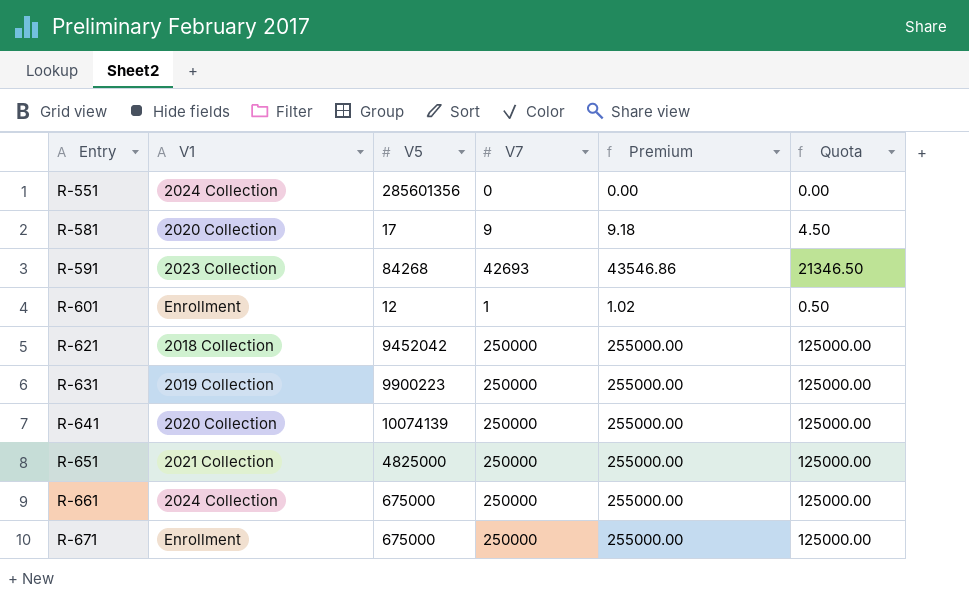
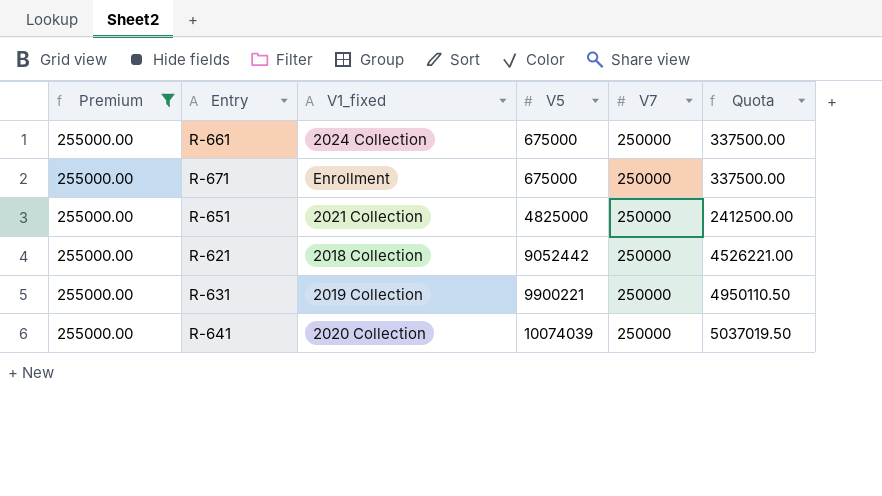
filter: none -> Premium = 255000.00
row order: Entry ascending -> V5 ascending
column Premium | position: 5 -> 1
column name: V1 -> V1_fixed
column Quota | formula: [V7] * 0.5 -> [V5] * 0.5
R-621 | V5: 9452042 -> 9052442
R-631 | V5: 9900223 -> 9900221
R-641 | V5: 10074139 -> 10074039

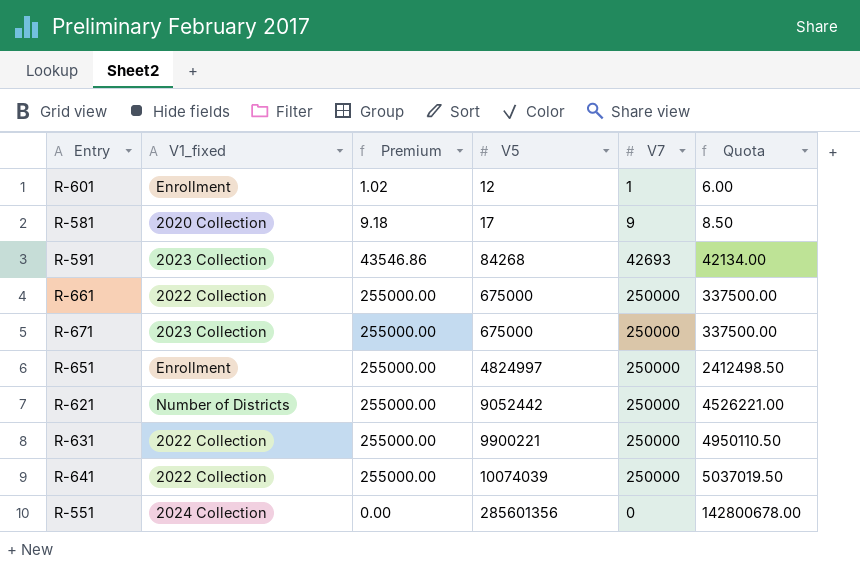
filter: Premium = 255000.00 -> none
column Premium | position: 1 -> 3
R-661 | V1_fixed: 2024 Collection -> 2022 Collection
R-671 | V1_fixed: Enrollment -> 2023 Collection
R-651 | V1_fixed: 2021 Collection -> Enrollment
R-651 | V5: 4825000 -> 4824997
R-651 | Quota: 2412500.00 -> 2412498.50
R-621 | V1_fixed: 2018 Collection -> Number of Districts
R-631 | V1_fixed: 2019 Collection -> 2022 Collection
R-641 | V1_fixed: 2020 Collection -> 2022 Collection

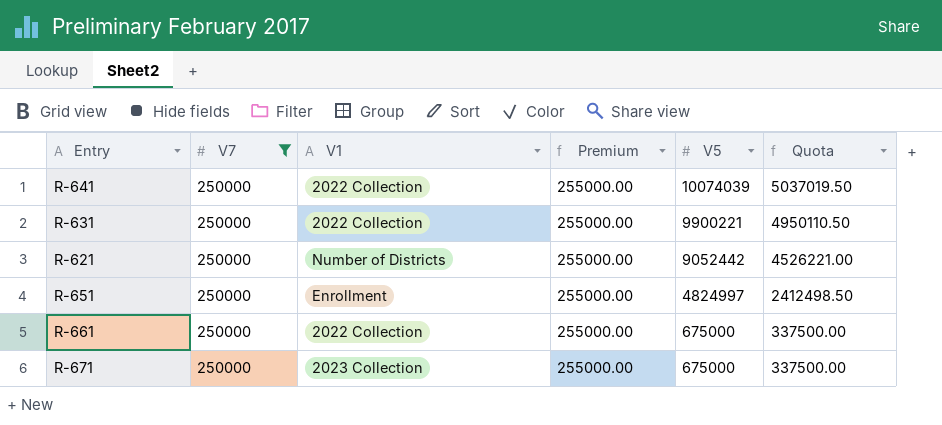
filter: none -> V7 = 250000
row order: V5 ascending -> V5 descending
column V7 | position: 5 -> 2
column name: V1_fixed -> V1

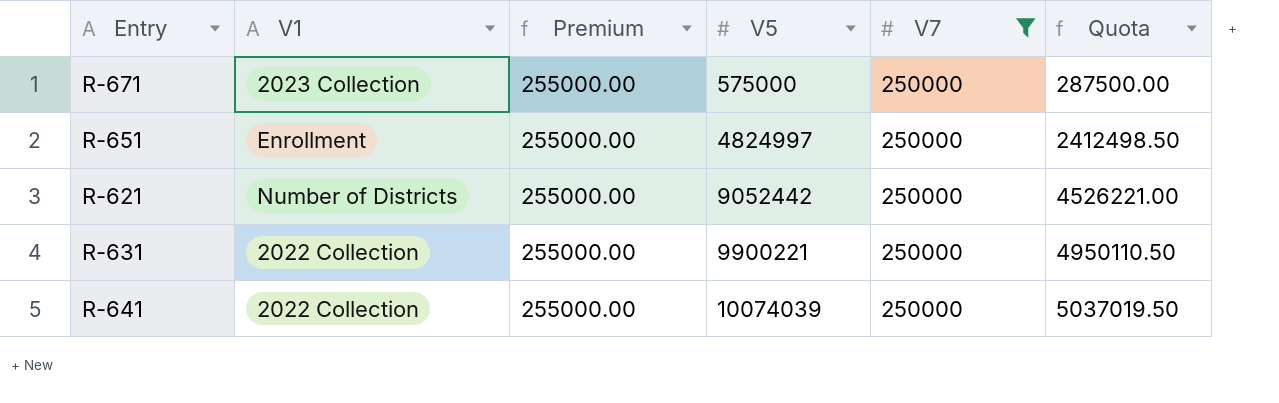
row order: V5 descending -> V5 ascending
column V7 | position: 2 -> 5
row R-661: 250000 | 2022 Collection | 255000.00 | 675000 | 337500.00 -> none
R-671 | V5: 675000 -> 575000
R-671 | Quota: 337500.00 -> 287500.00

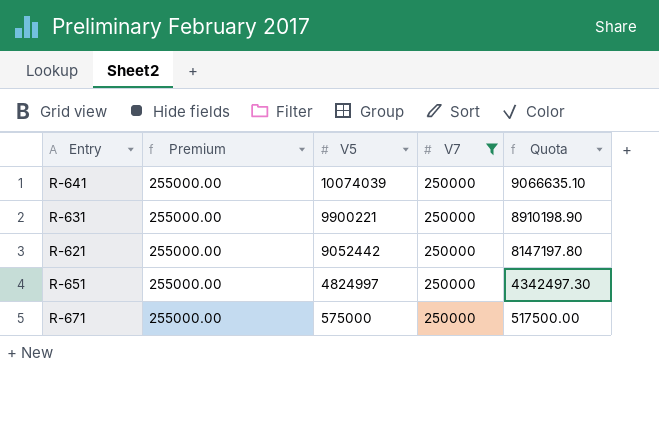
row order: V5 ascending -> V5 descending
column V1 | position: 2 -> none
column Quota | formula: [V5] * 0.5 -> [V5] * 0.9

